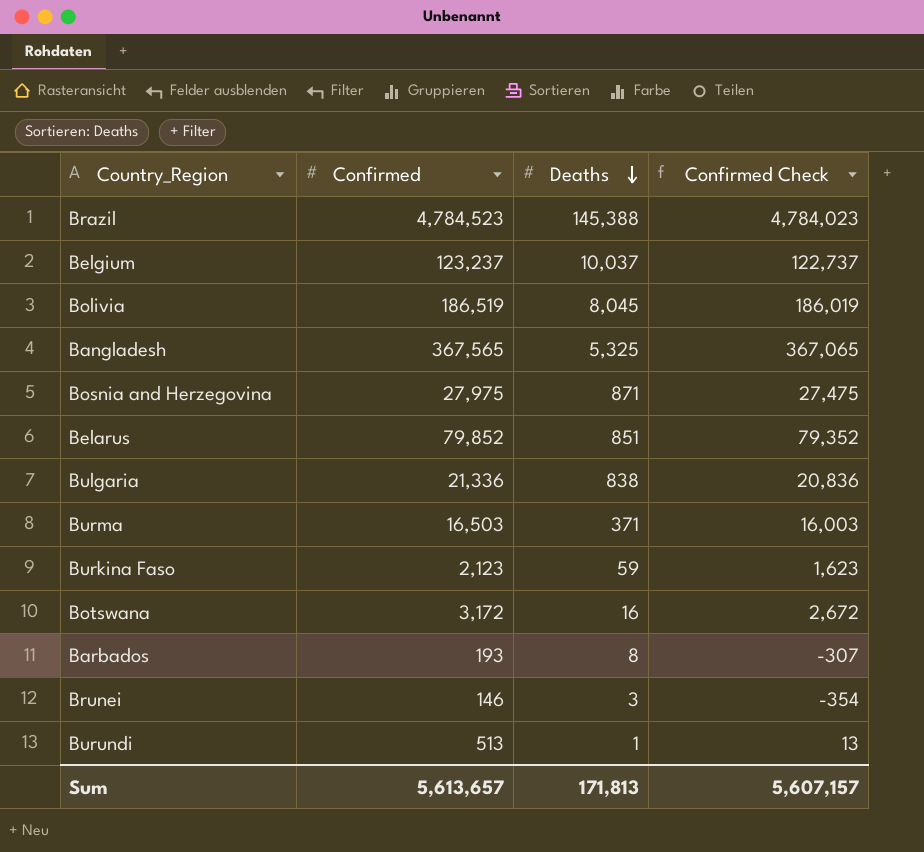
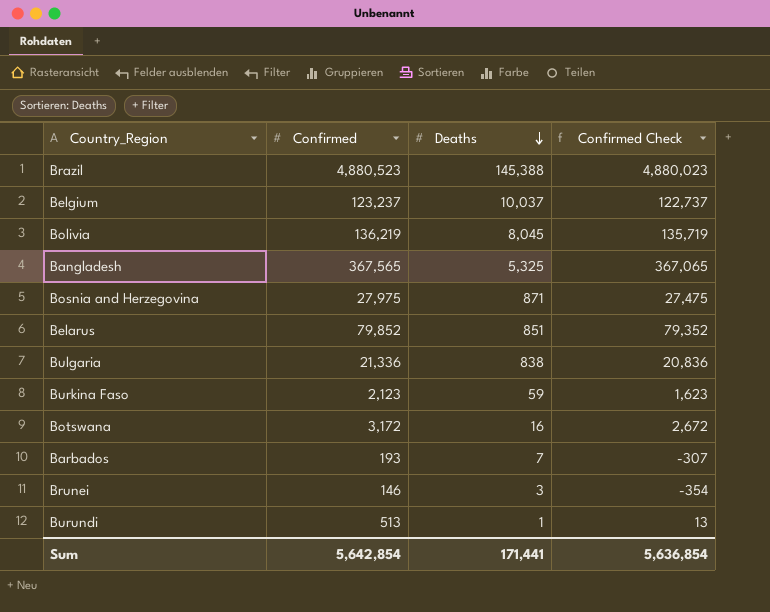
row Burma: 16,503 | 371 | 16,003 -> none
Brazil | Confirmed: 4,784,523 -> 4,880,523
Brazil | Confirmed Check: 4,784,023 -> 4,880,023
Bolivia | Confirmed: 186,519 -> 136,219
Bolivia | Confirmed Check: 186,019 -> 135,719
Barbados | Deaths: 8 -> 7
Sum | Confirmed: 5,613,657 -> 5,642,854
Sum | Deaths: 171,813 -> 171,441
Sum | Confirmed Check: 5,607,157 -> 5,636,854

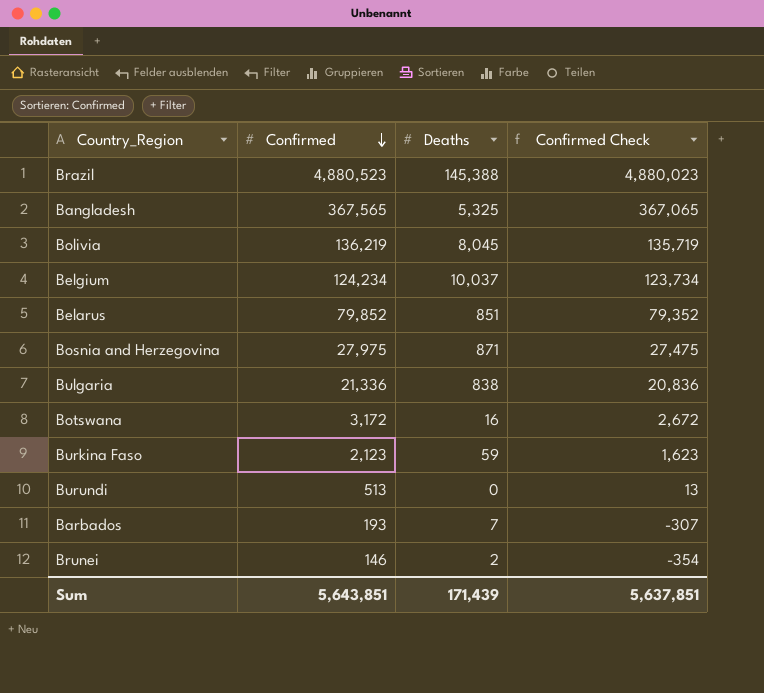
row order: Deaths descending -> Confirmed descending
Belgium | Confirmed: 123,237 -> 124,234
Belgium | Confirmed Check: 122,737 -> 123,734
Burundi | Deaths: 1 -> 0
Brunei | Deaths: 3 -> 2
Sum | Confirmed: 5,642,854 -> 5,643,851
Sum | Deaths: 171,441 -> 171,439
Sum | Confirmed Check: 5,636,854 -> 5,637,851

